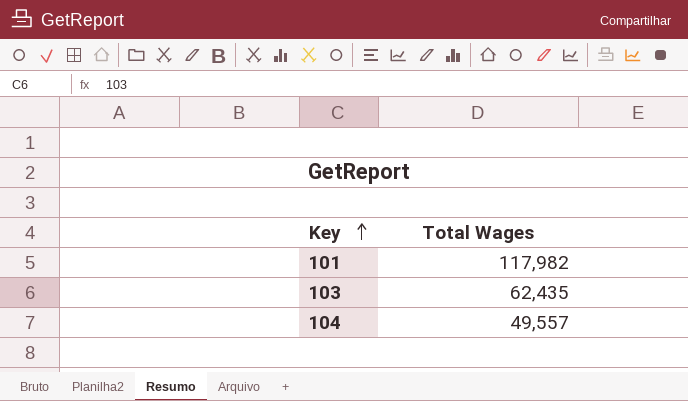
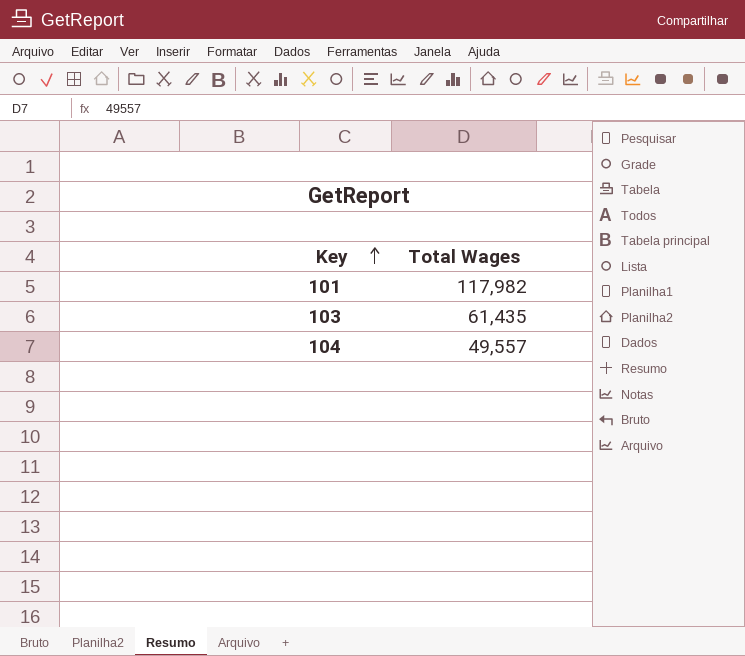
103 | Total Wages: 62,435 -> 61,435

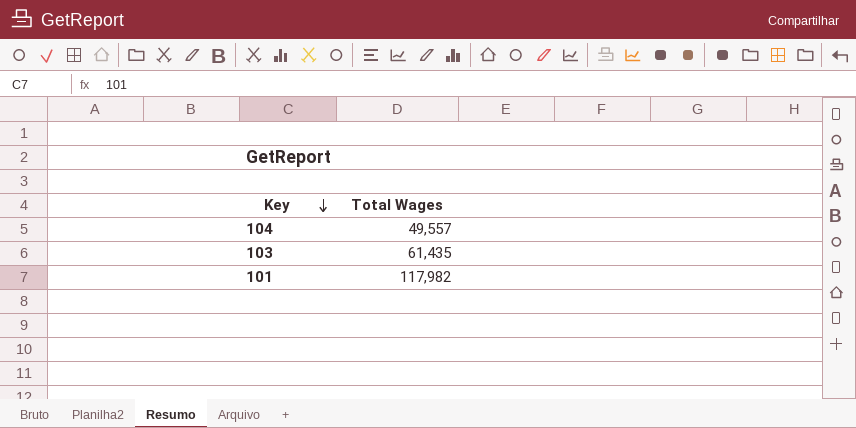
row order: Key ascending -> Key descending

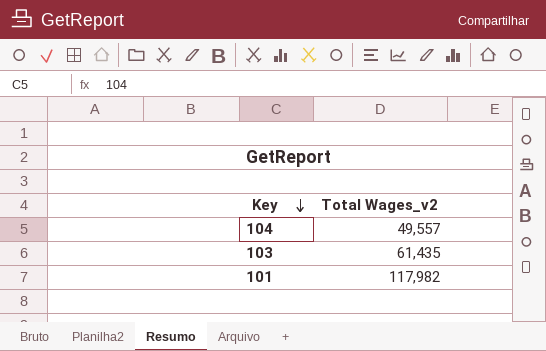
column name: Total Wages -> Total Wages_v2

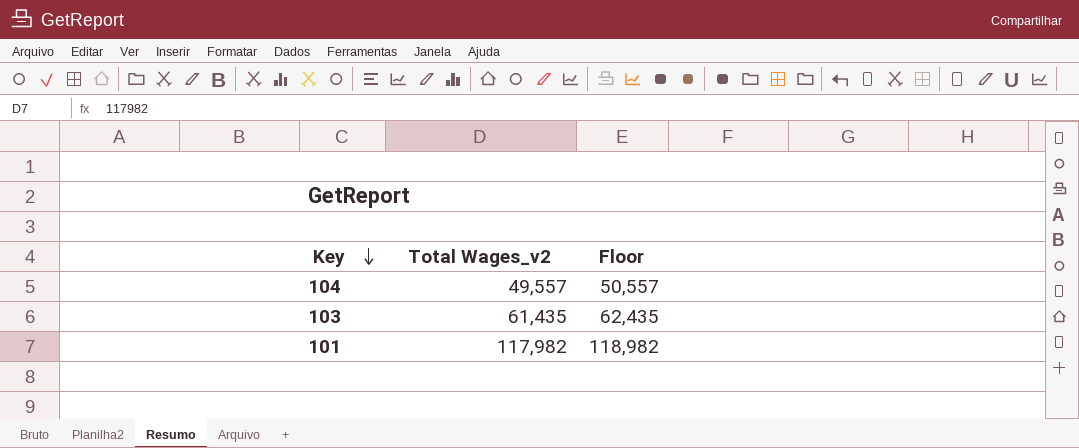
column Floor | formula: none -> [Total Wages_v2] + 1000

